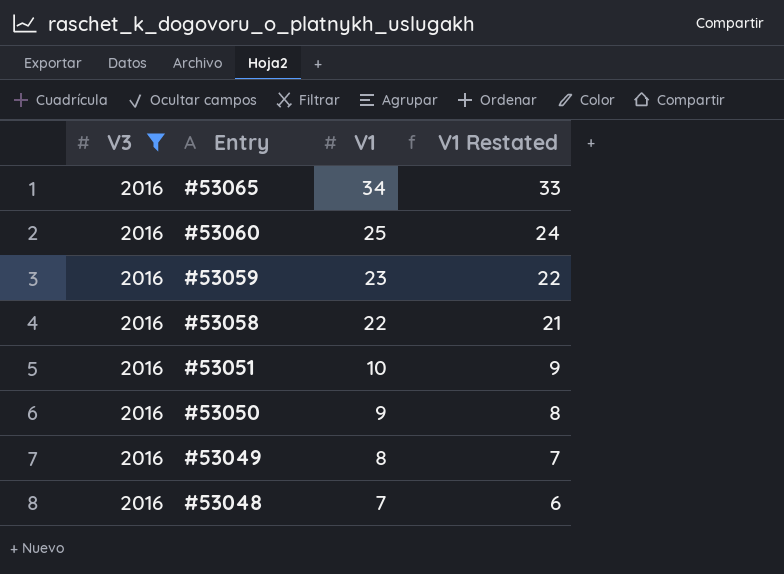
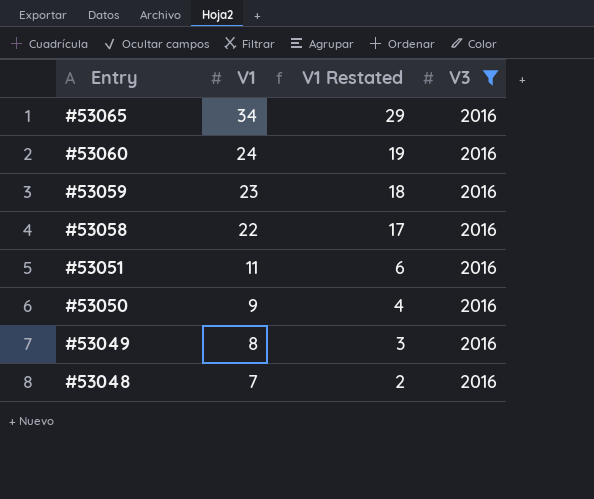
column V1 Restated | formula: [V1] - 1 -> [V1] - 5
column V3 | position: 1 -> 4
#53060 | V1: 25 -> 24
#53051 | V1: 10 -> 11

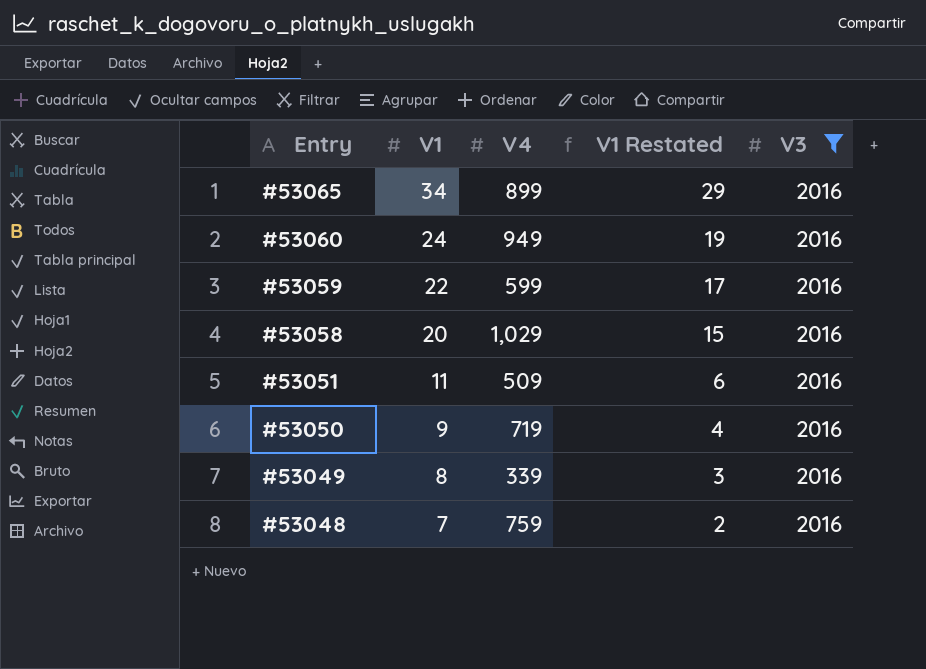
column V4 | position: none -> 3
#53059 | V1: 23 -> 22
#53059 | V1 Restated: 18 -> 17
#53058 | V1: 22 -> 20
#53058 | V1 Restated: 17 -> 15

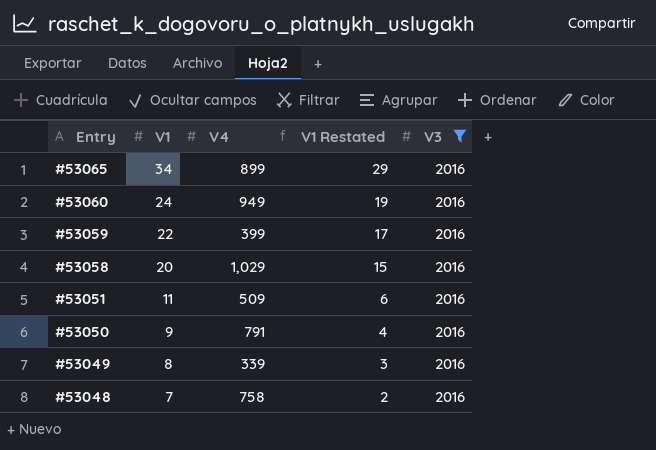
#53059 | V4: 599 -> 399
#53050 | V4: 719 -> 791
#53048 | V4: 759 -> 758

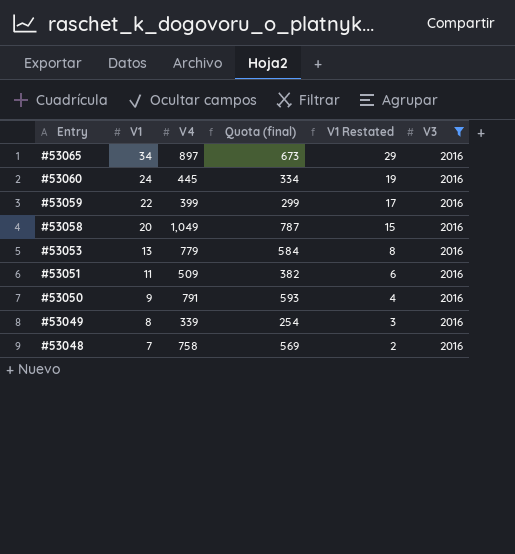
column Quota (final) | formula: none -> [V4] * 0.75
#53065 | V4: 899 -> 897
#53060 | V4: 949 -> 445
#53058 | V4: 1,029 -> 1,049
row #53053: none -> 13 | 779 | 584 | 8 | 2016

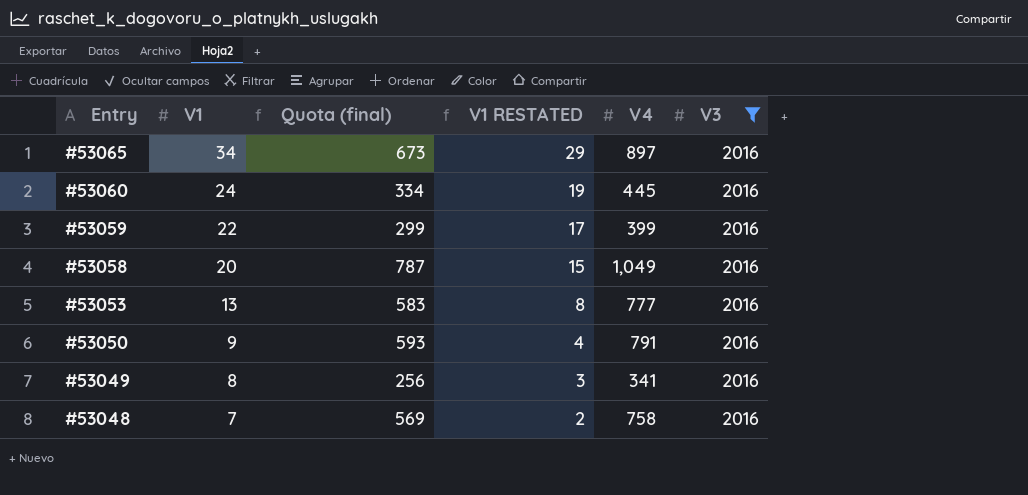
column name: V1 Restated -> V1 RESTATED
column V4 | position: 3 -> 5
row #53051: 11 | 509 | 382 | 6 | 2016 -> none
#53053 | Quota (final): 584 -> 583
#53053 | V4: 779 -> 777
#53049 | Quota (final): 254 -> 256
#53049 | V4: 339 -> 341

